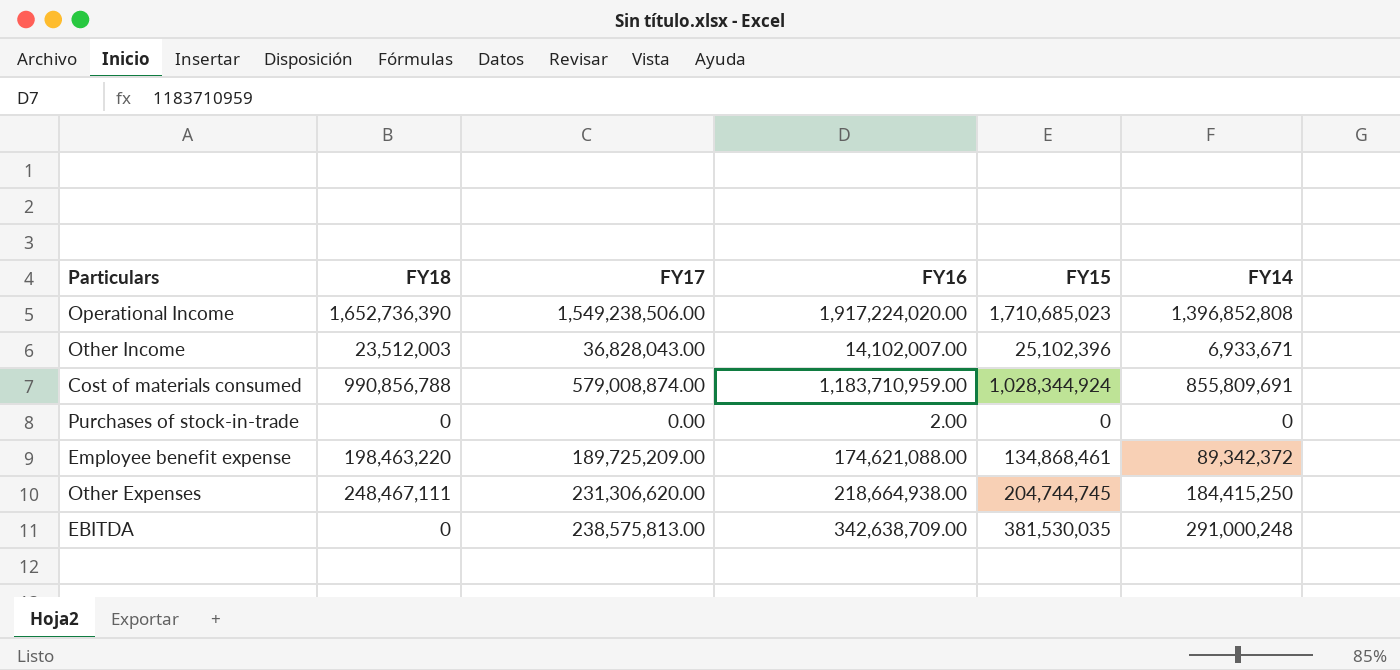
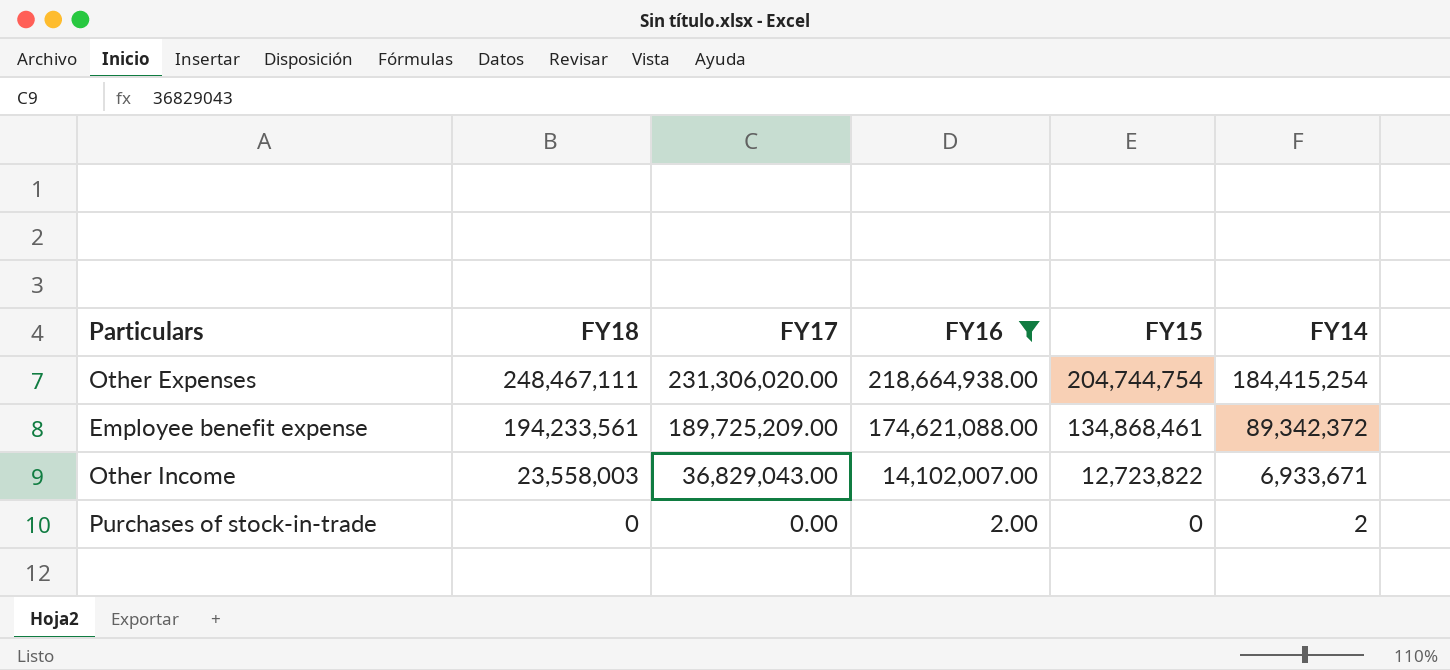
filter: none -> FY16 <= 218,664,938.00
row order: none -> FY18 descending
Other Expenses | FY17: 231,306,620.00 -> 231,306,020.00
Other Expenses | FY15: 204,744,745 -> 204,744,754
Other Expenses | FY14: 184,415,250 -> 184,415,254
Employee benefit expense | FY18: 198,463,220 -> 194,233,561
Other Income | FY18: 23,512,003 -> 23,558,003
Other Income | FY17: 36,828,043.00 -> 36,829,043.00
Other Income | FY15: 25,102,396 -> 12,723,822
Purchases of stock-in-trade | FY14: 0 -> 2

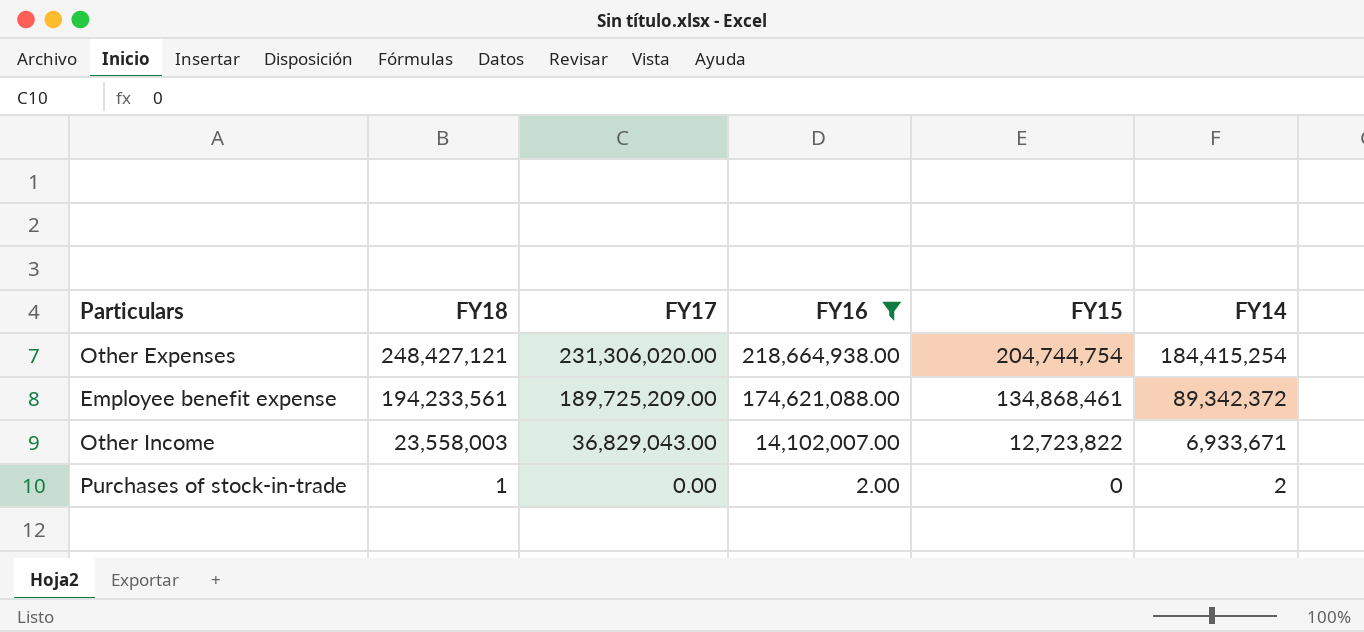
Other Expenses | FY18: 248,467,111 -> 248,427,121
Purchases of stock-in-trade | FY18: 0 -> 1

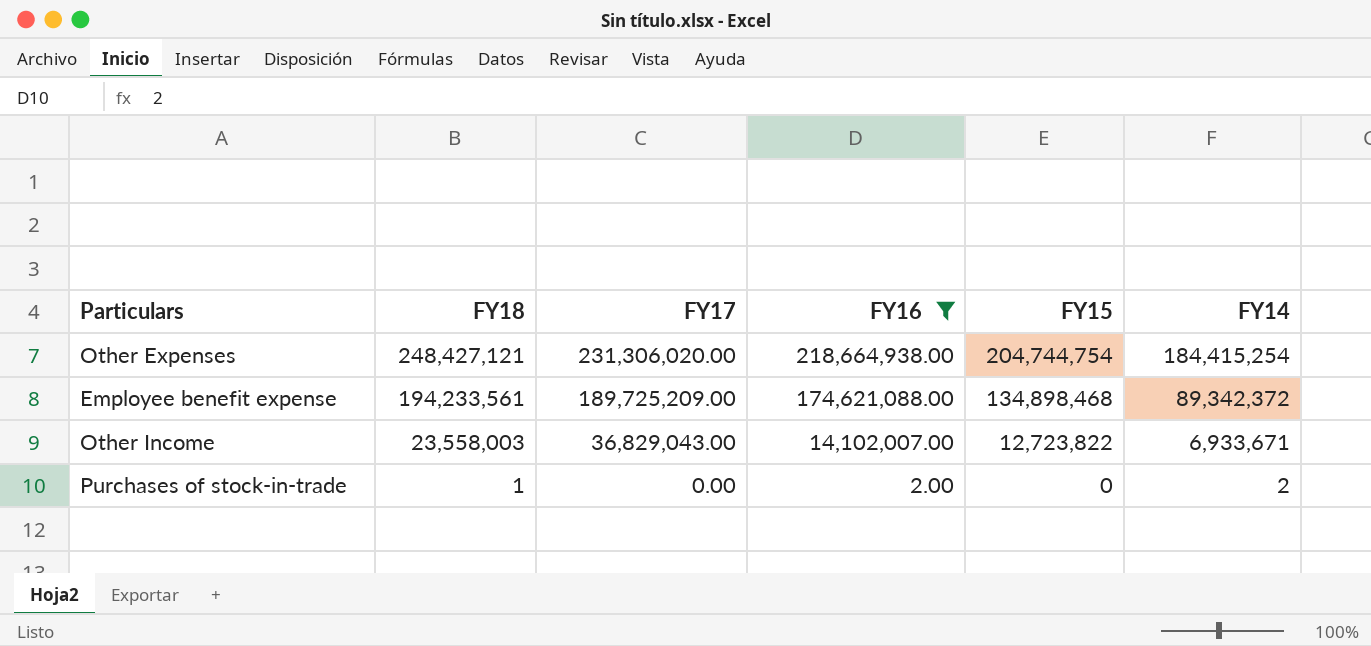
Employee benefit expense | FY15: 134,868,461 -> 134,898,468

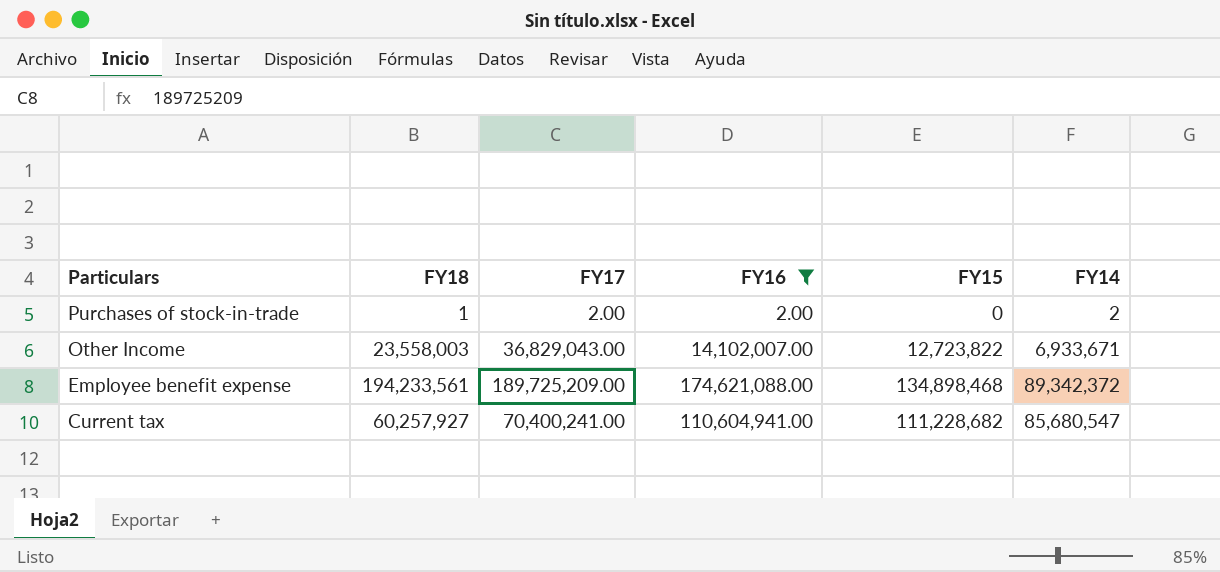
row order: FY18 descending -> Particulars descending
row Other Expenses: 248,427,121 | 231,306,020.00 | 218,664,938.00 | 204,744,754 | 184,415,254 -> none
Purchases of stock-in-trade | FY17: 0.00 -> 2.00
row Current tax: none -> 60,257,927 | 70,400,241.00 | 110,604,941.00 | 111,228,682 | 85,680,547

